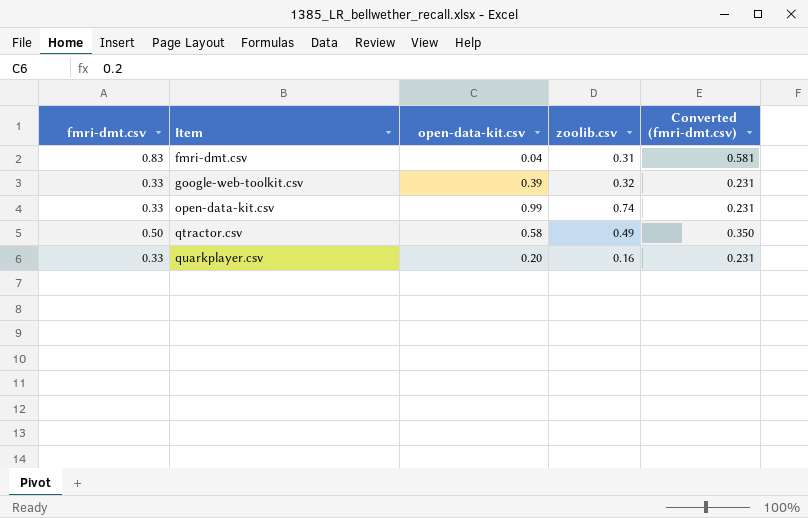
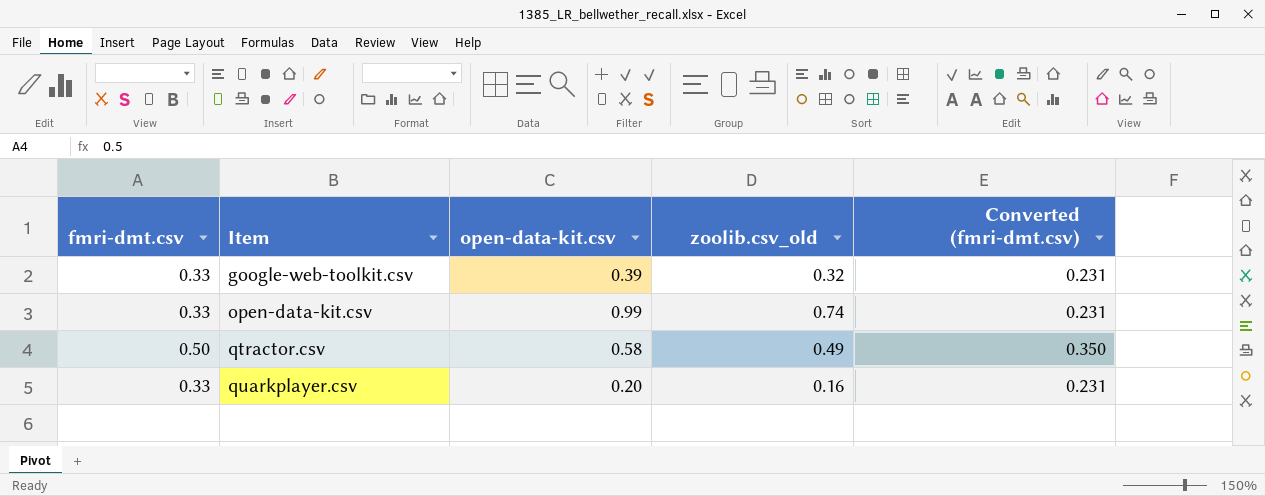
column name: zoolib.csv -> zoolib.csv_old
row fmri-dmt.csv: 0.83 | 0.04 | 0.31 | 0.581 -> none

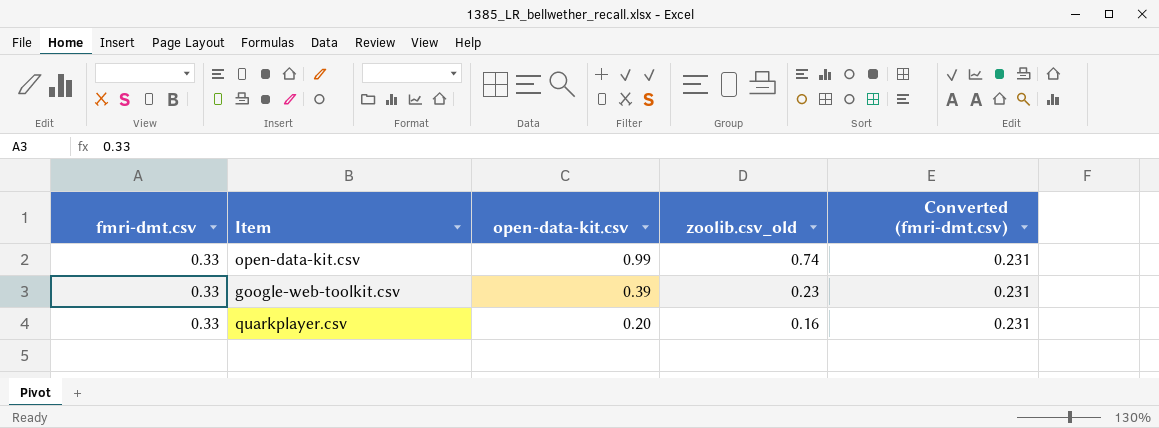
row order: Item ascending -> open-data-kit.csv descending
row qtractor.csv: 0.50 | 0.58 | 0.49 | 0.350 -> none
google-web-toolkit.csv | zoolib.csv_old: 0.32 -> 0.23

